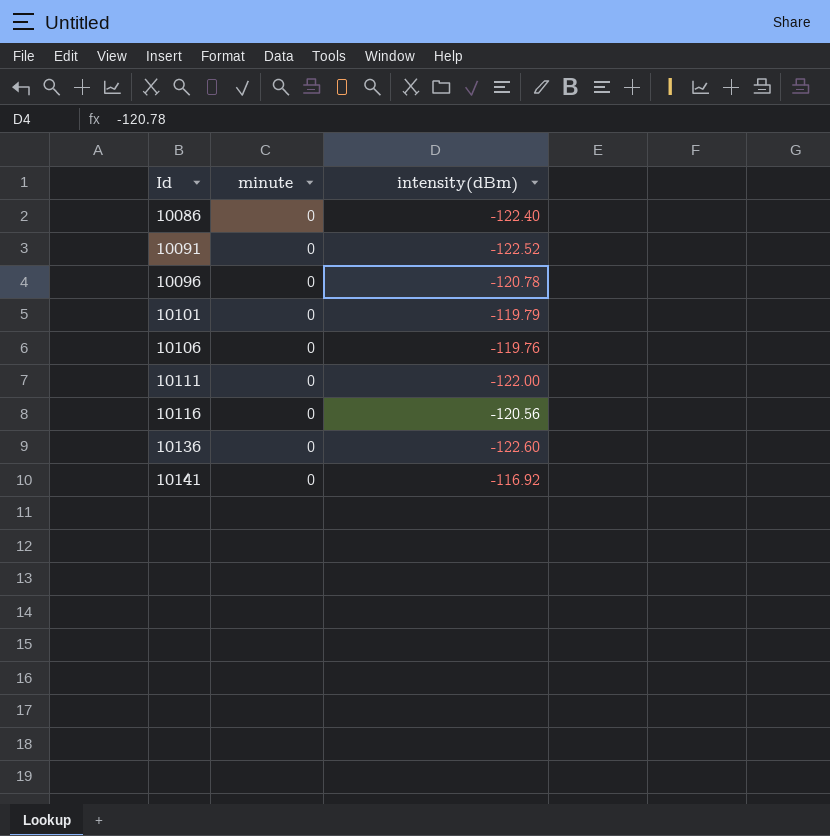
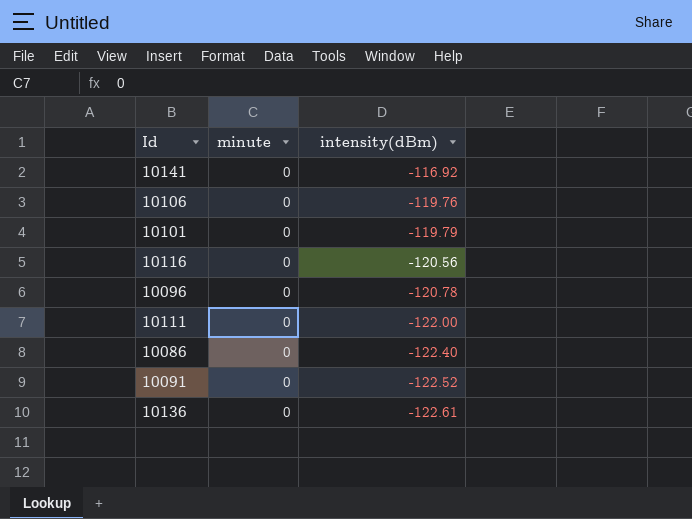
row order: Id ascending -> intensity(dBm) descending
10136 | intensity(dBm): -122.60 -> -122.61

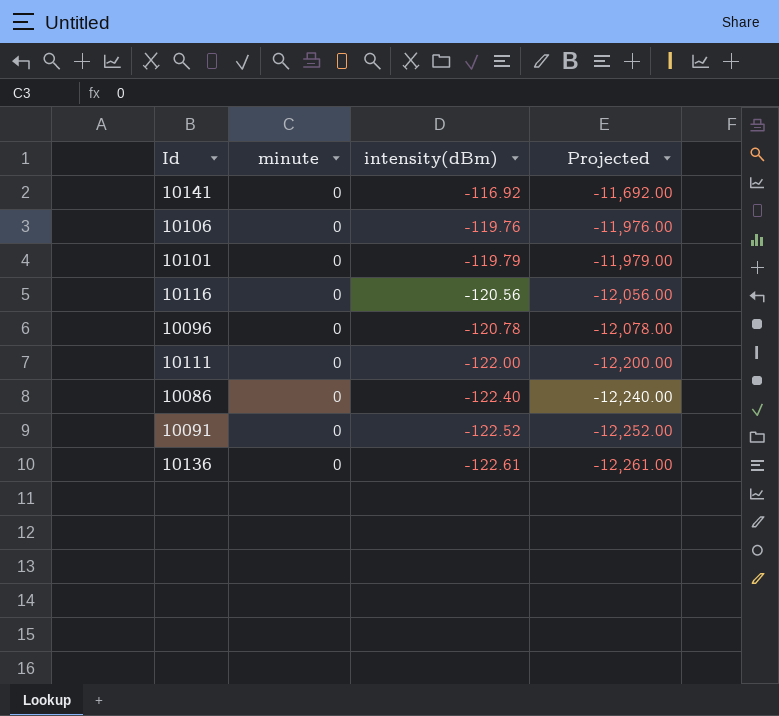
column Projected | formula: none -> [intensity(dBm)] * 100

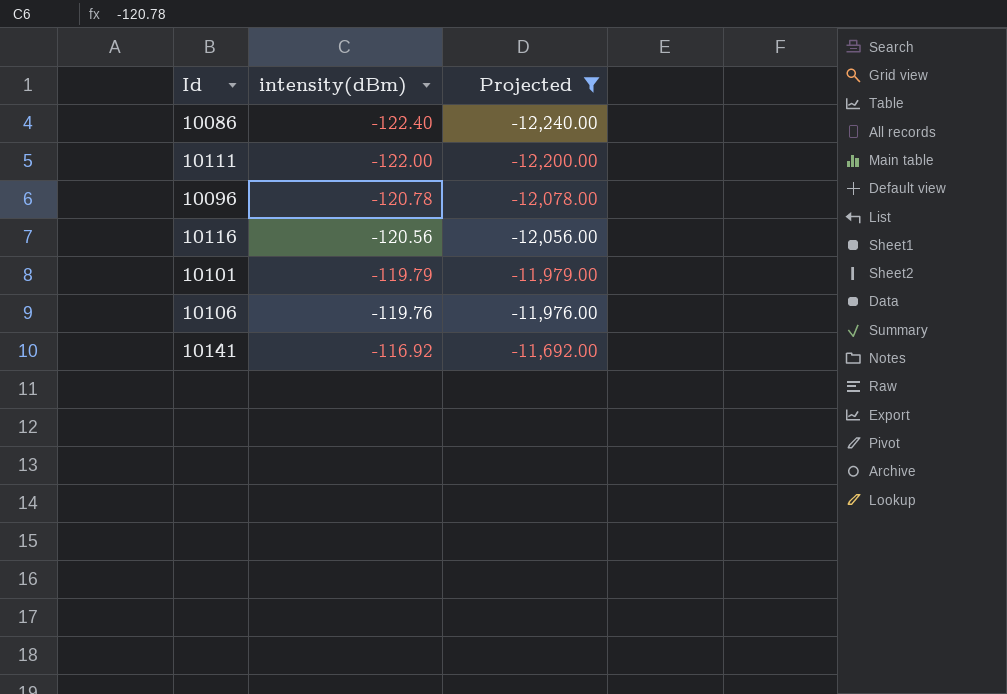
filter: none -> Projected >= -12,240.00
row order: intensity(dBm) descending -> intensity(dBm) ascending
column minute | position: 2 -> none

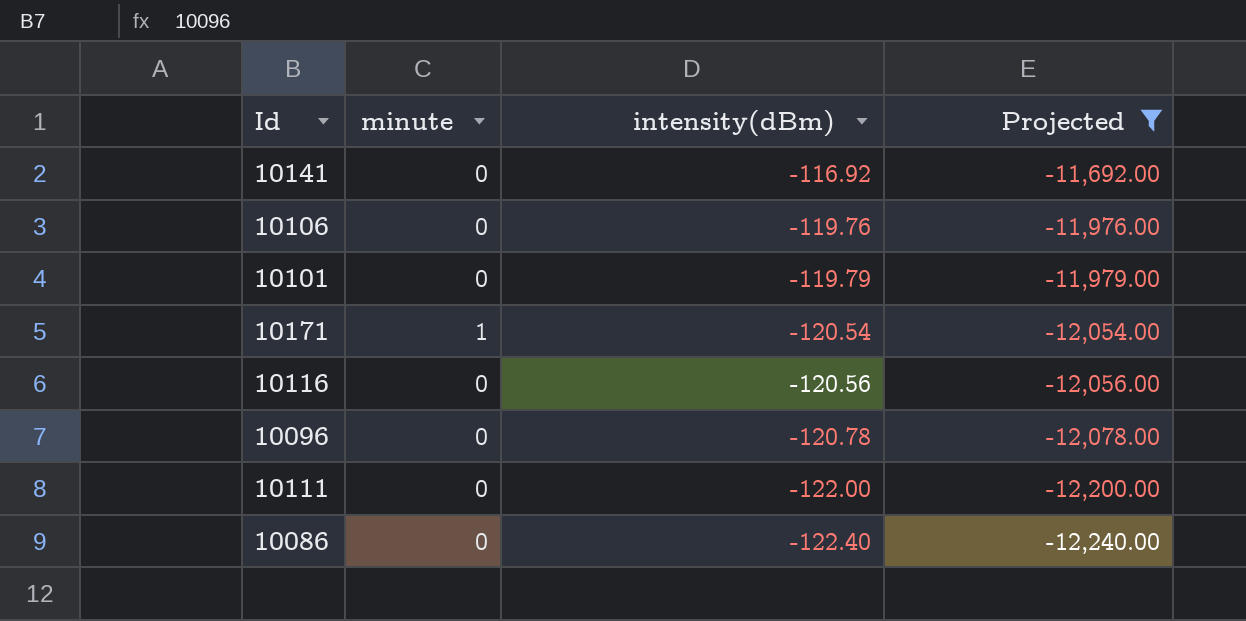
row order: intensity(dBm) ascending -> intensity(dBm) descending
column minute | position: none -> 2
row 10171: none -> 1 | -120.54 | -12,054.00

